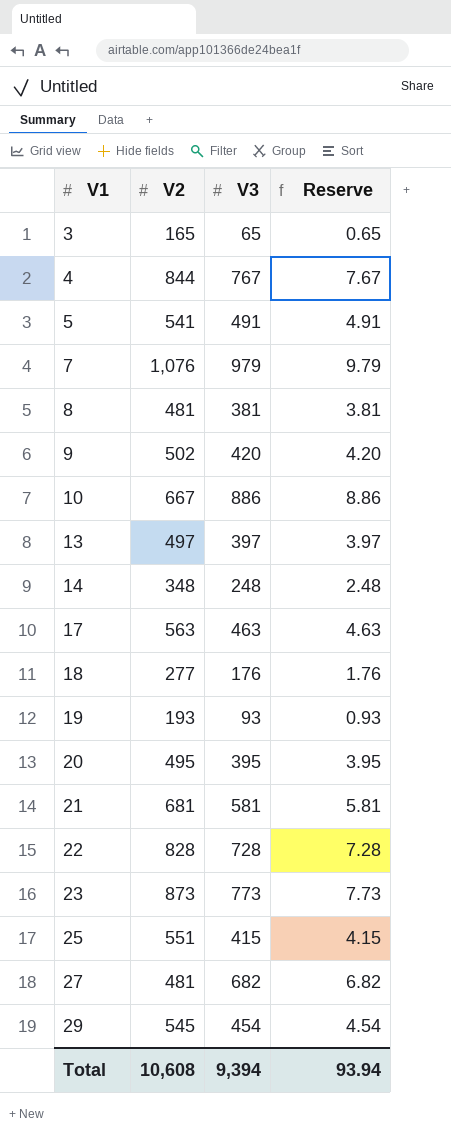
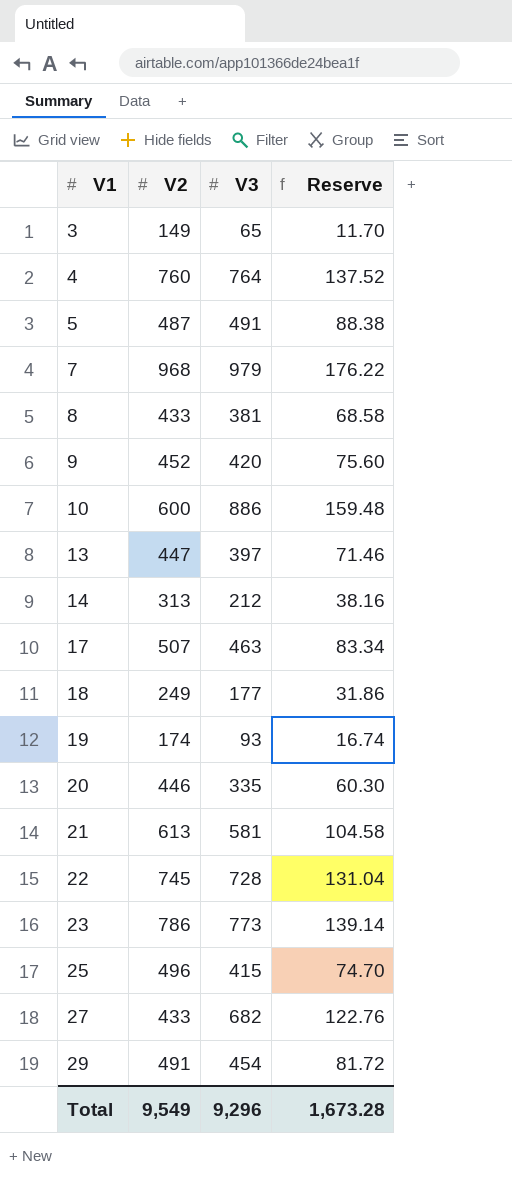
column Reserve | formula: [V3] * 0.01 -> [V3] * 0.18
3 | V2: 165 -> 149
4 | V2: 844 -> 760
4 | V3: 767 -> 764
5 | V2: 541 -> 487
7 | V2: 1,076 -> 968
8 | V2: 481 -> 433
9 | V2: 502 -> 452
10 | V2: 667 -> 600
13 | V2: 497 -> 447
14 | V2: 348 -> 313
14 | V3: 248 -> 212
17 | V2: 563 -> 507
18 | V2: 277 -> 249
18 | V3: 176 -> 177
19 | V2: 193 -> 174
20 | V2: 495 -> 446
20 | V3: 395 -> 335
21 | V2: 681 -> 613
22 | V2: 828 -> 745
23 | V2: 873 -> 786
25 | V2: 551 -> 496
27 | V2: 481 -> 433
29 | V2: 545 -> 491
Total | V2: 10,608 -> 9,549
Total | V3: 9,394 -> 9,296
Total | Reserve: 93.94 -> 1,673.28

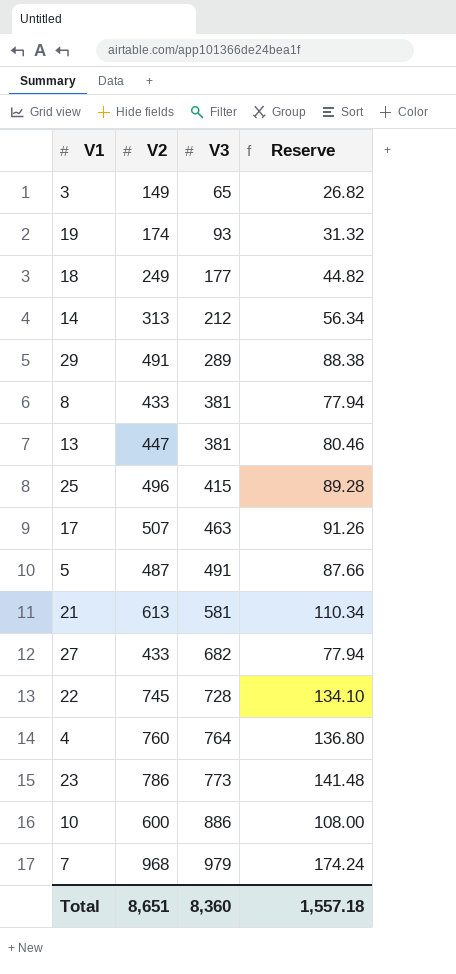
row order: V1 ascending -> V3 ascending
column Reserve | formula: [V3] * 0.18 -> [V2] * 0.18
row 9: 452 | 420 | 75.60 -> none
row 20: 446 | 335 | 60.30 -> none
29 | V3: 454 -> 289
13 | V3: 397 -> 381
Total | V2: 9,549 -> 8,651
Total | V3: 9,296 -> 8,360
Total | Reserve: 1,673.28 -> 1,557.18

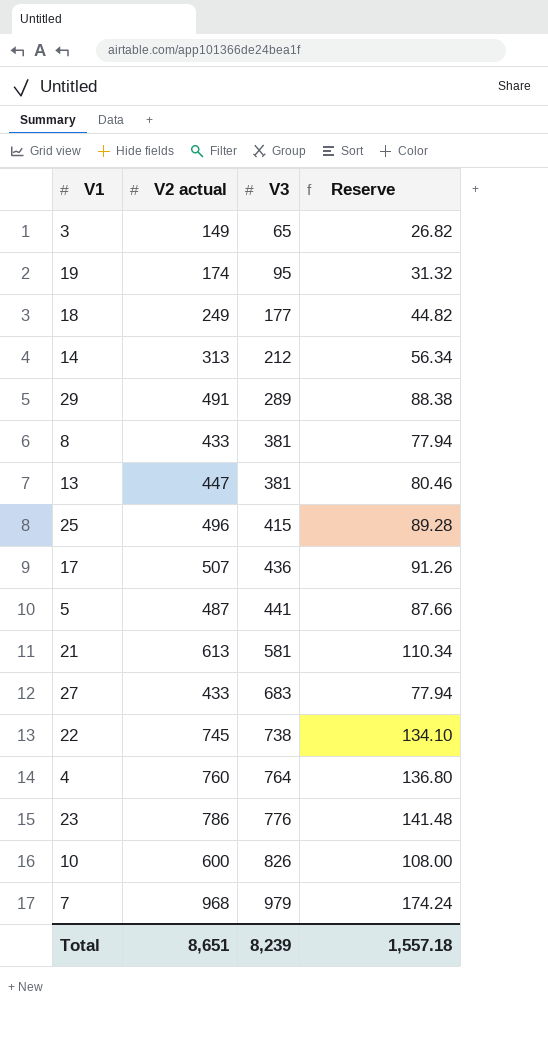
column name: V2 -> V2 actual
19 | V3: 93 -> 95
17 | V3: 463 -> 436
5 | V3: 491 -> 441
27 | V3: 682 -> 683
22 | V3: 728 -> 738
23 | V3: 773 -> 776
10 | V3: 886 -> 826
Total | V3: 8,360 -> 8,239

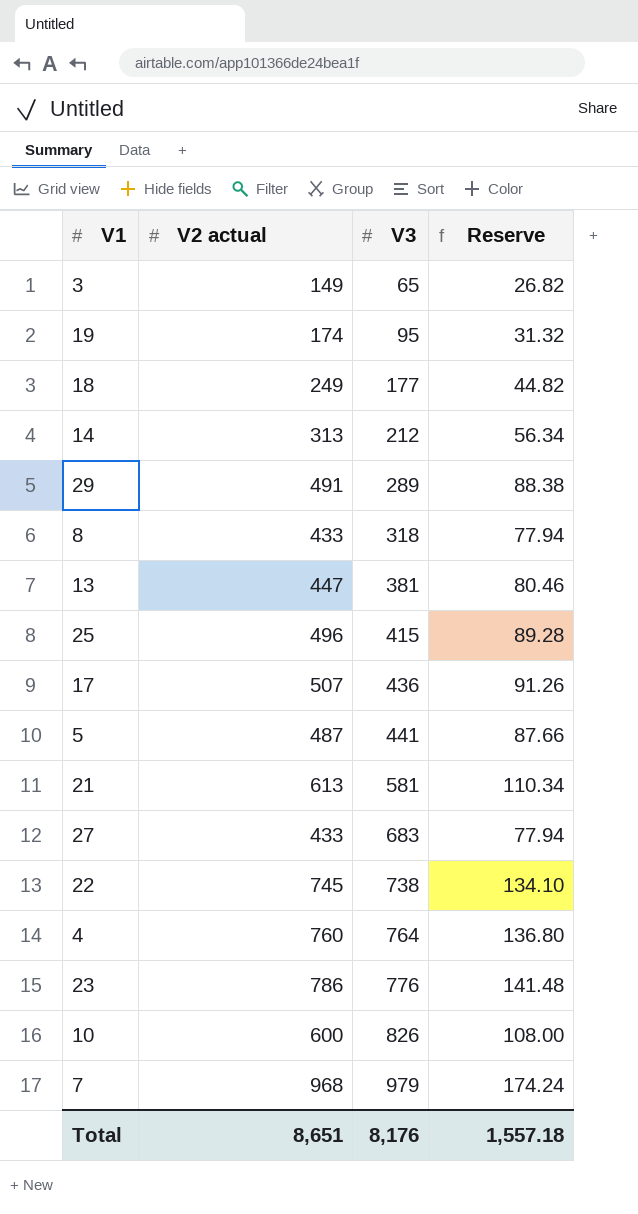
8 | V3: 381 -> 318
Total | V3: 8,239 -> 8,176

